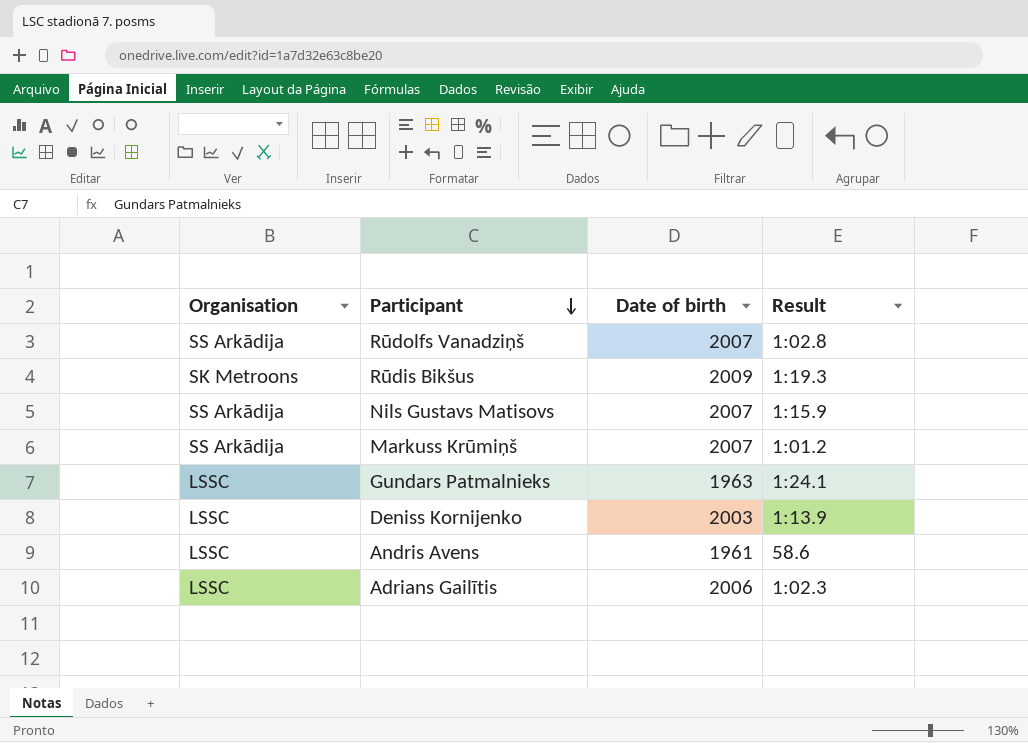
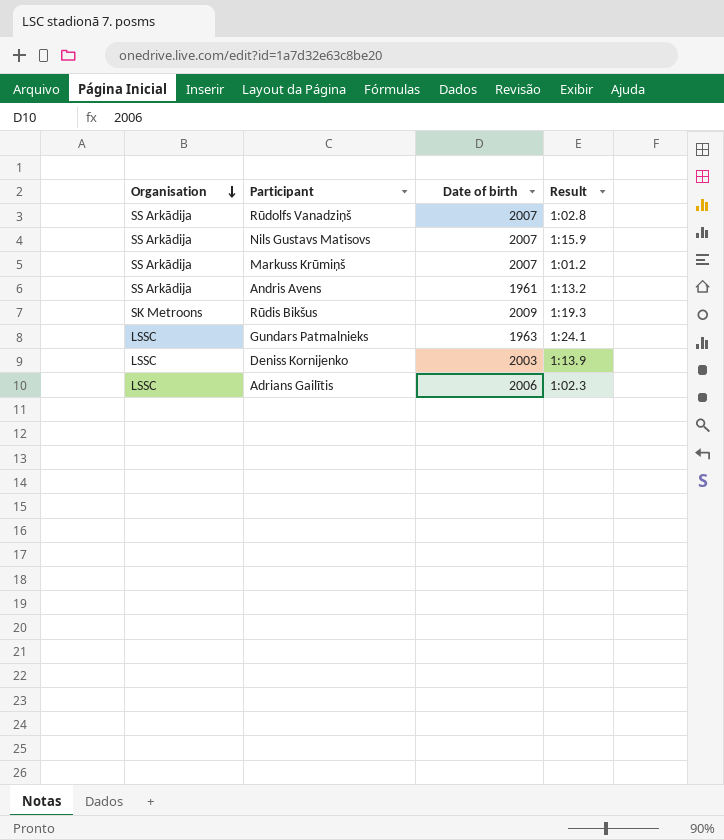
row order: Participant descending -> Organisation descending
Andris Avens | Organisation: LSSC -> SS Arkādija
Andris Avens | Result: 58.6 -> 1:13.2

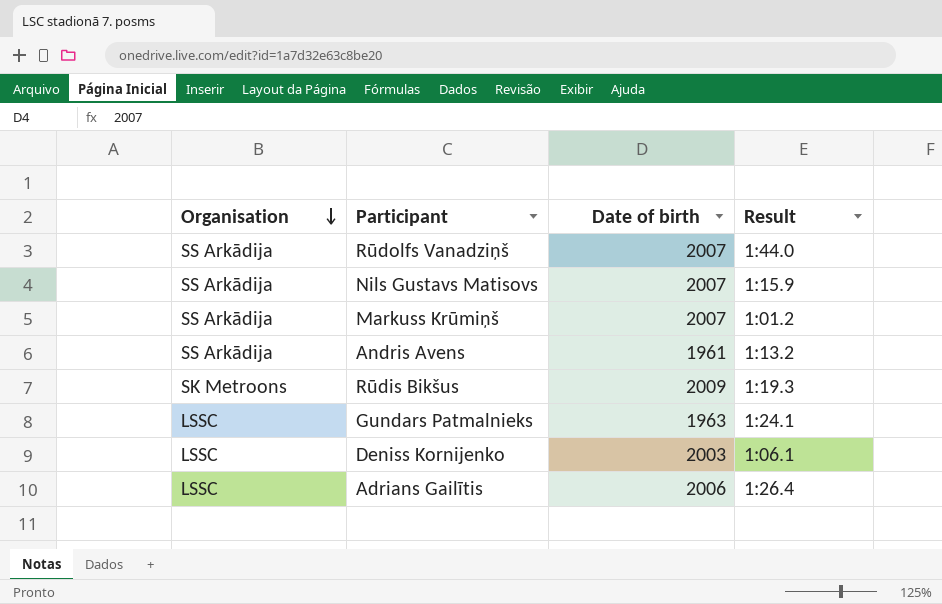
Rūdolfs Vanadziņš | Result: 1:02.8 -> 1:44.0
Deniss Kornijenko | Result: 1:13.9 -> 1:06.1
Adrians Gailītis | Result: 1:02.3 -> 1:26.4

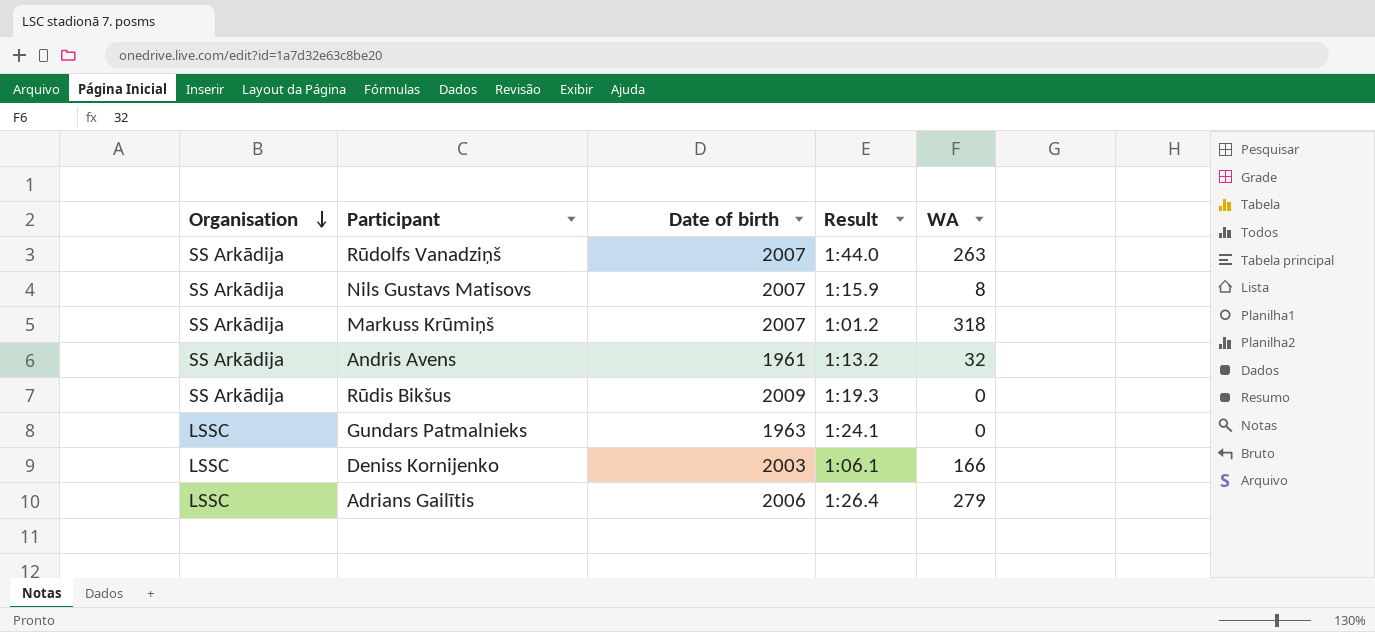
column WA | position: none -> 5
Rūdis Bikšus | Organisation: SK Metroons -> SS Arkādija

